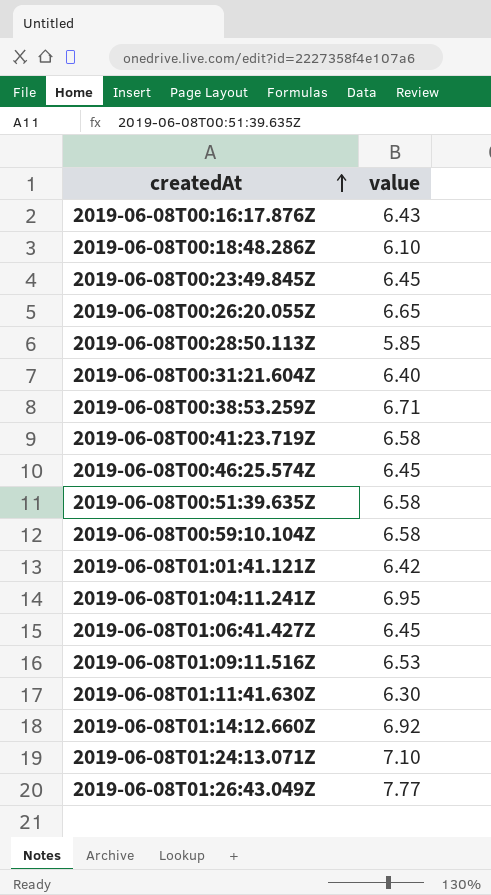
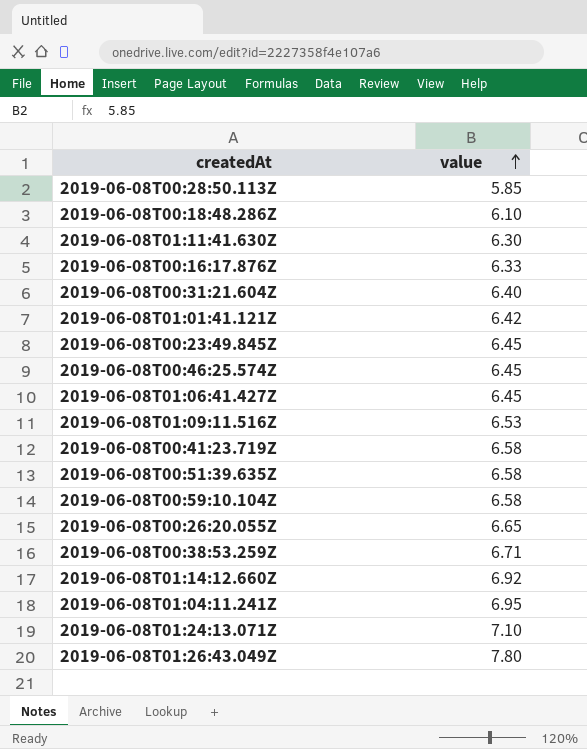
row order: createdAt ascending -> value ascending
2019-06-08T00:16:17.876Z | value: 6.43 -> 6.33
2019-06-08T01:26:43.049Z | value: 7.77 -> 7.80

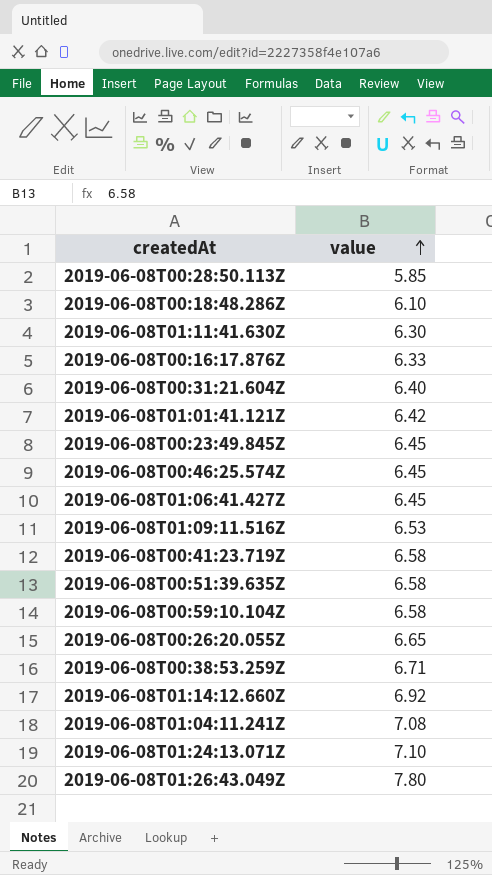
2019-06-08T01:04:11.241Z | value: 6.95 -> 7.08

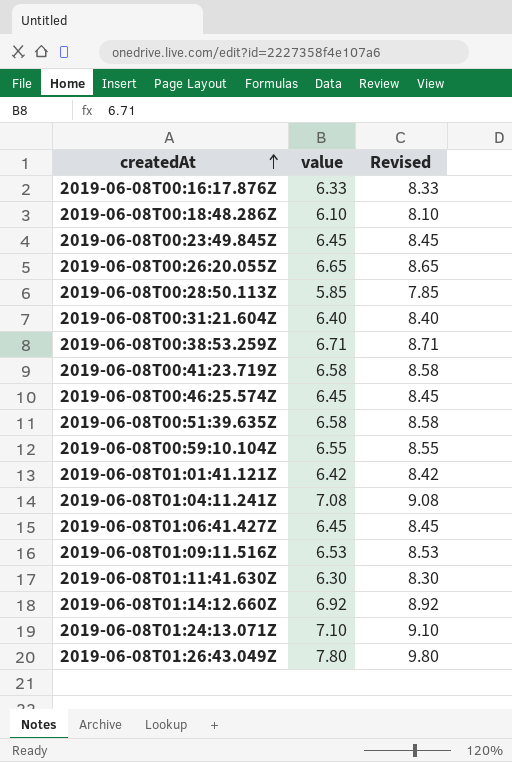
row order: value ascending -> createdAt ascending
column Revised | formula: none -> [value] + 2
2019-06-08T00:59:10.104Z | value: 6.58 -> 6.55

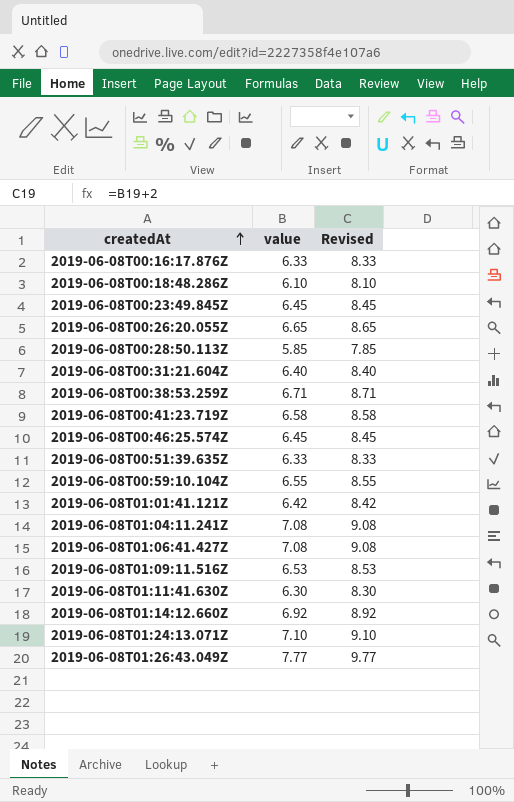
2019-06-08T00:51:39.635Z | value: 6.58 -> 6.33
2019-06-08T00:51:39.635Z | Revised: 8.58 -> 8.33
2019-06-08T01:06:41.427Z | value: 6.45 -> 7.08
2019-06-08T01:06:41.427Z | Revised: 8.45 -> 9.08
2019-06-08T01:26:43.049Z | value: 7.80 -> 7.77
2019-06-08T01:26:43.049Z | Revised: 9.80 -> 9.77

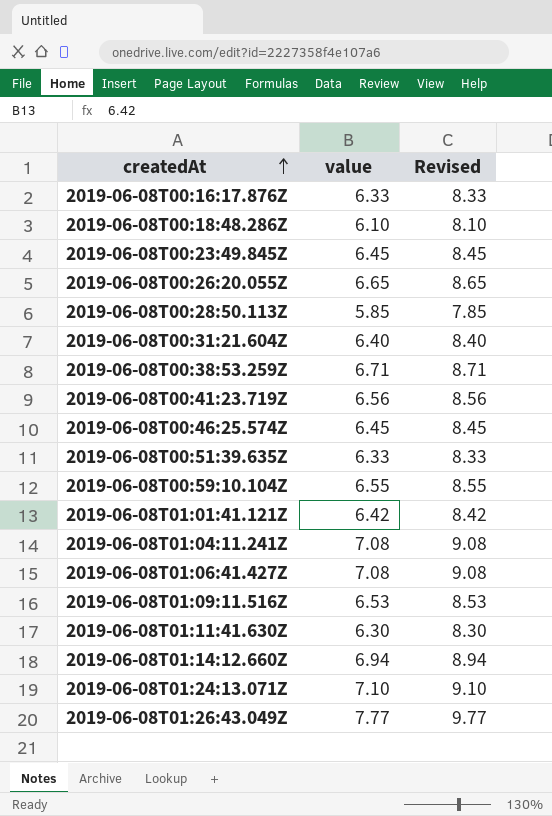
2019-06-08T00:41:23.719Z | value: 6.58 -> 6.56
2019-06-08T00:41:23.719Z | Revised: 8.58 -> 8.56
2019-06-08T01:14:12.660Z | value: 6.92 -> 6.94
2019-06-08T01:14:12.660Z | Revised: 8.92 -> 8.94

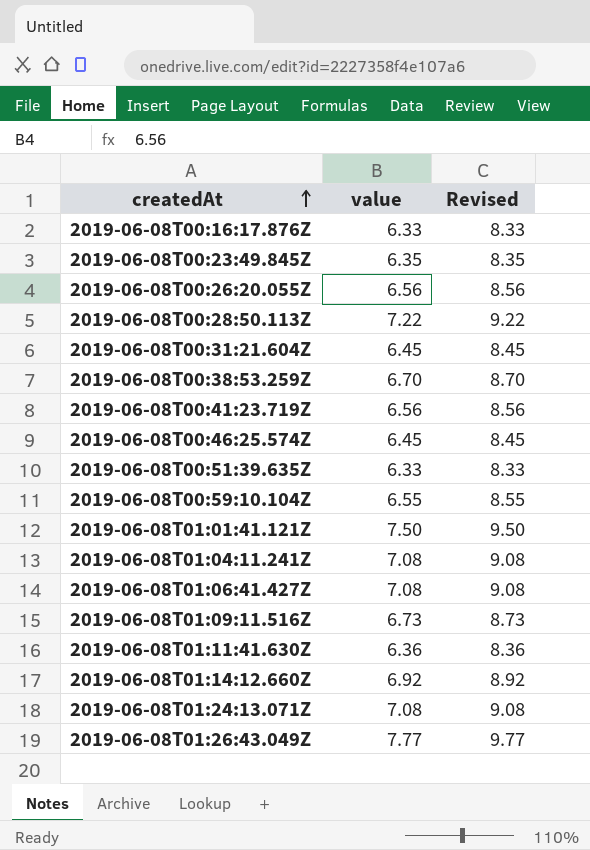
row 2019-06-08T00:18:48.286Z: 6.10 | 8.10 -> none
2019-06-08T00:23:49.845Z | value: 6.45 -> 6.35
2019-06-08T00:23:49.845Z | Revised: 8.45 -> 8.35
2019-06-08T00:26:20.055Z | value: 6.65 -> 6.56
2019-06-08T00:26:20.055Z | Revised: 8.65 -> 8.56
2019-06-08T00:28:50.113Z | value: 5.85 -> 7.22
2019-06-08T00:28:50.113Z | Revised: 7.85 -> 9.22
2019-06-08T00:31:21.604Z | value: 6.40 -> 6.45
2019-06-08T00:31:21.604Z | Revised: 8.40 -> 8.45
2019-06-08T00:38:53.259Z | value: 6.71 -> 6.70
2019-06-08T00:38:53.259Z | Revised: 8.71 -> 8.70
2019-06-08T01:01:41.121Z | value: 6.42 -> 7.50
2019-06-08T01:01:41.121Z | Revised: 8.42 -> 9.50
2019-06-08T01:09:11.516Z | value: 6.53 -> 6.73
2019-06-08T01:09:11.516Z | Revised: 8.53 -> 8.73
2019-06-08T01:11:41.630Z | value: 6.30 -> 6.36
2019-06-08T01:11:41.630Z | Revised: 8.30 -> 8.36
2019-06-08T01:14:12.660Z | value: 6.94 -> 6.92
2019-06-08T01:14:12.660Z | Revised: 8.94 -> 8.92
2019-06-08T01:24:13.071Z | value: 7.10 -> 7.08
2019-06-08T01:24:13.071Z | Revised: 9.10 -> 9.08

